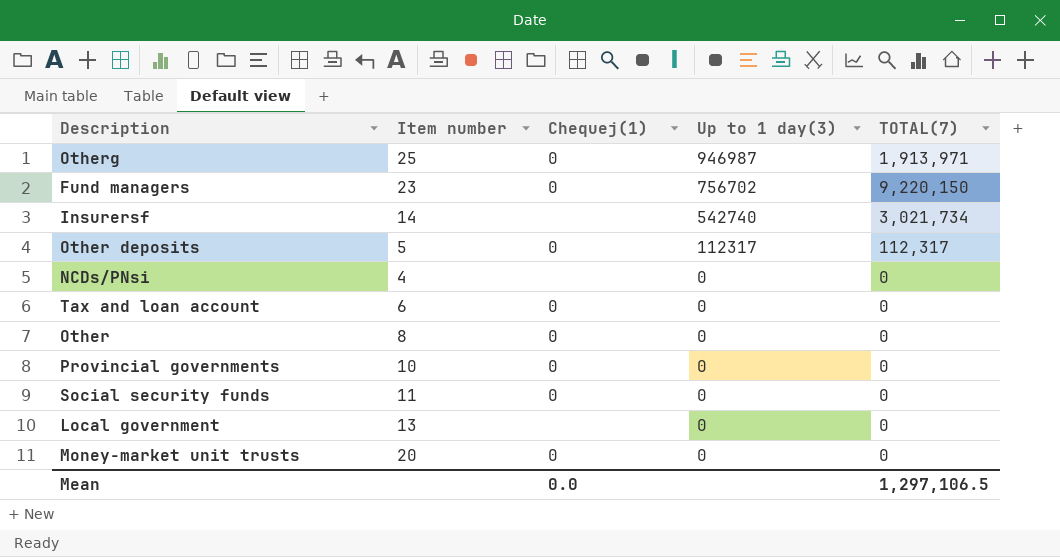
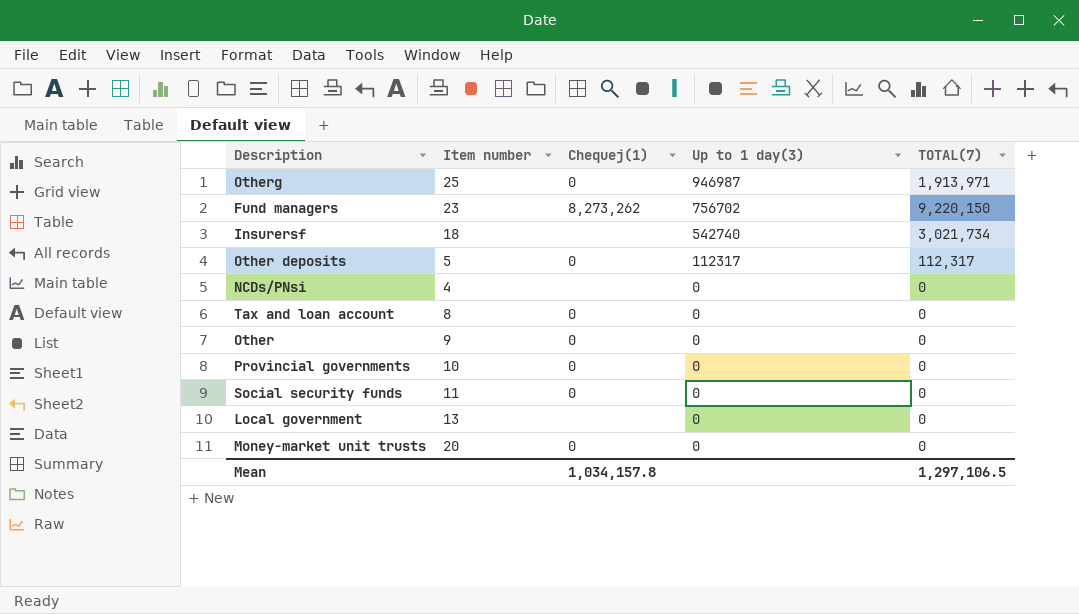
Fund managers | Chequej(1): 0 -> 8,273,262
Insurersf | Item number: 14 -> 18
Tax and loan account | Item number: 6 -> 8
Other | Item number: 8 -> 9
Mean | Chequej(1): 0.0 -> 1,034,157.8

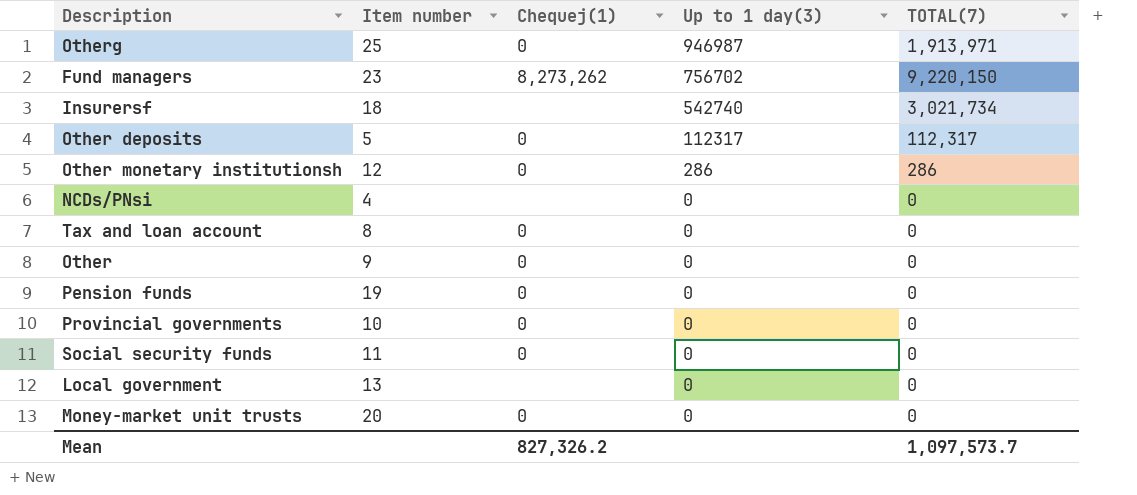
row Other monetary institutionsh: none -> 12 | 0 | 286 | 286
row Pension funds: none -> 19 | 0 | 0 | 0
Mean | Chequej(1): 1,034,157.8 -> 827,326.2
Mean | TOTAL(7): 1,297,106.5 -> 1,097,573.7

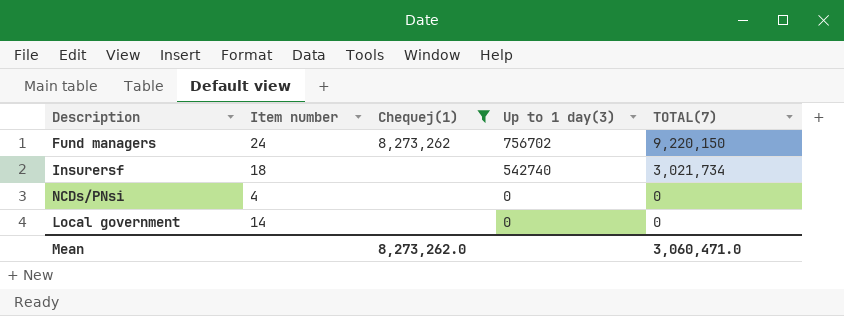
filter: none -> Chequej(1) != 0
Fund managers | Item number: 23 -> 24
Local government | Item number: 13 -> 14
Mean | Chequej(1): 827,326.2 -> 8,273,262.0
Mean | TOTAL(7): 1,097,573.7 -> 3,060,471.0

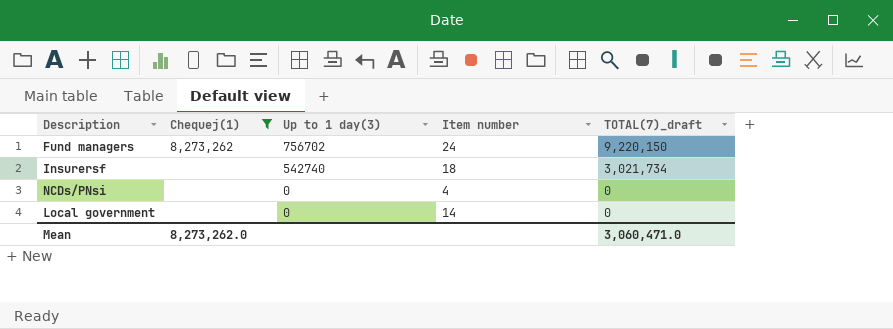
column Item number | position: 2 -> 4
column name: TOTAL(7) -> TOTAL(7)_draft

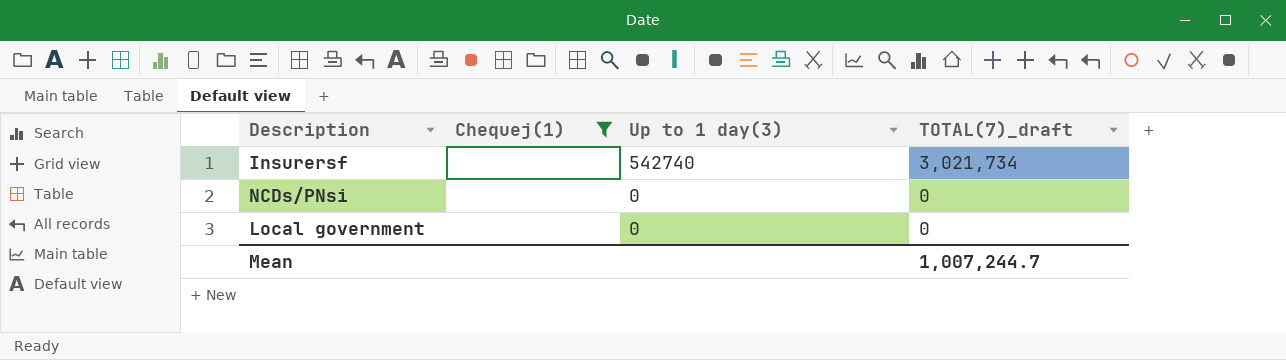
column Item number | position: 4 -> none
row Fund managers: 8,273,262 | 756702 | 24 | 9,220,150 -> none
Mean | Chequej(1): 8,273,262.0 -> none
Mean | TOTAL(7)_draft: 3,060,471.0 -> 1,007,244.7

